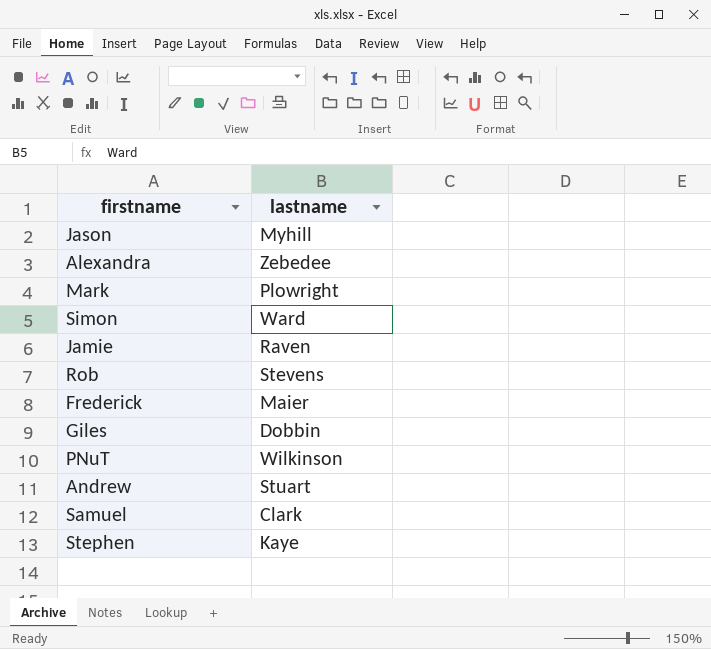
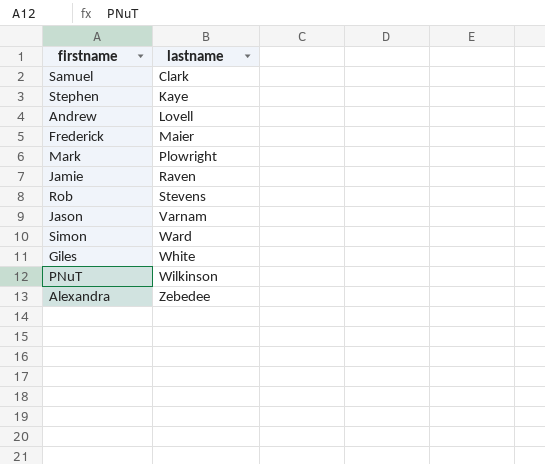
row order: none -> lastname ascending
Andrew | lastname: Stuart -> Lovell
Jason | lastname: Myhill -> Varnam
Giles | lastname: Dobbin -> White

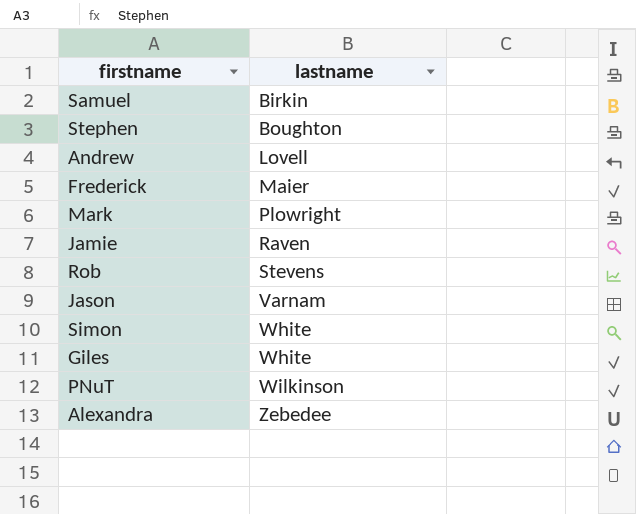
Samuel | lastname: Clark -> Birkin
Stephen | lastname: Kaye -> Boughton
Simon | lastname: Ward -> White

